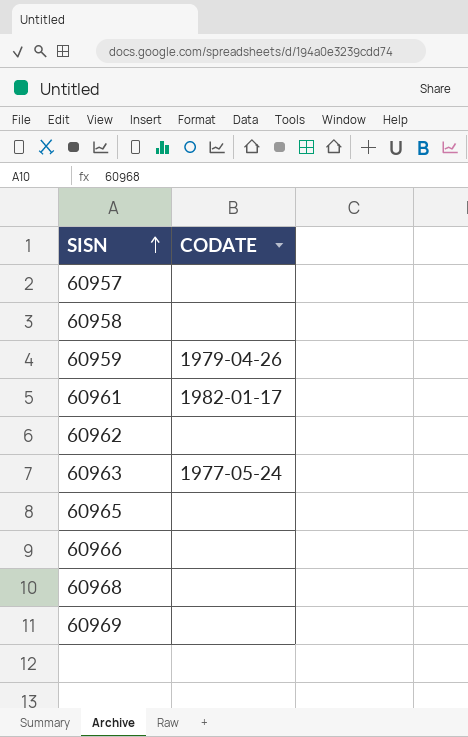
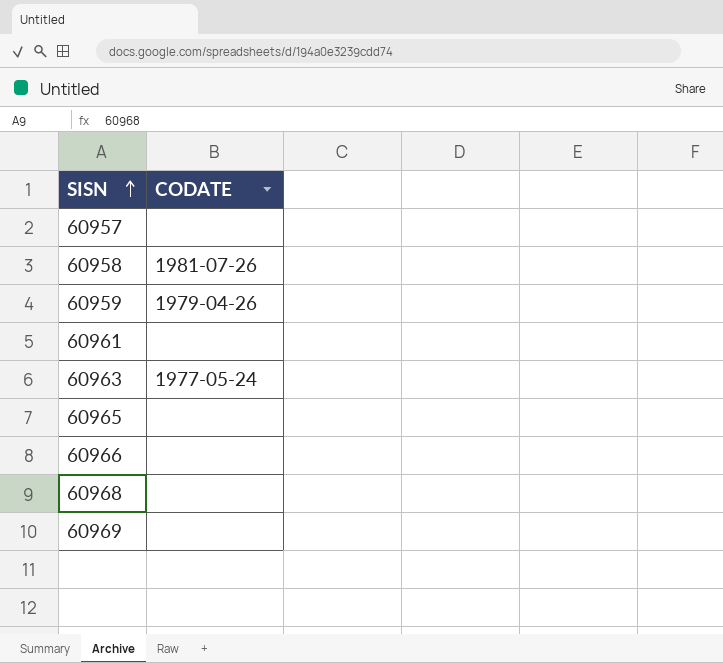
row 60962: none -> none
60958 | CODATE: none -> 1981-07-26
60961 | CODATE: 1982-01-17 -> none

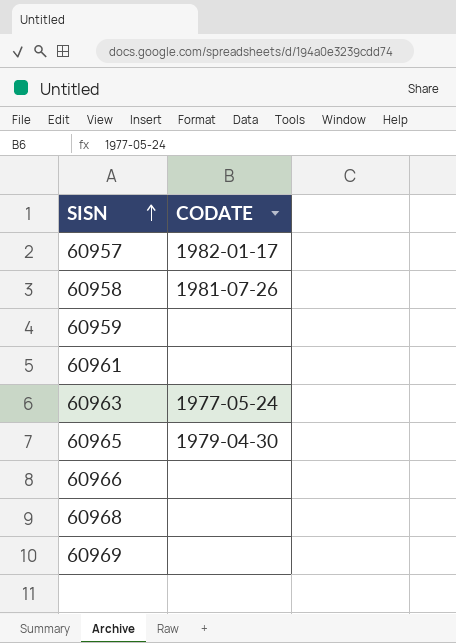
60957 | CODATE: none -> 1982-01-17
60959 | CODATE: 1979-04-26 -> none
60965 | CODATE: none -> 1979-04-30

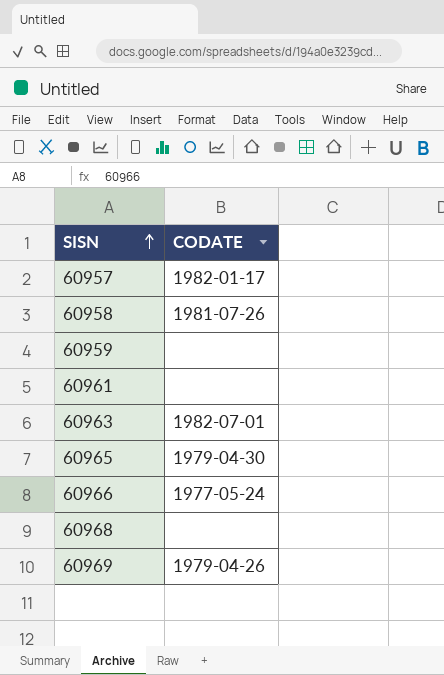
60963 | CODATE: 1977-05-24 -> 1982-07-01
60966 | CODATE: none -> 1977-05-24
60969 | CODATE: none -> 1979-04-26

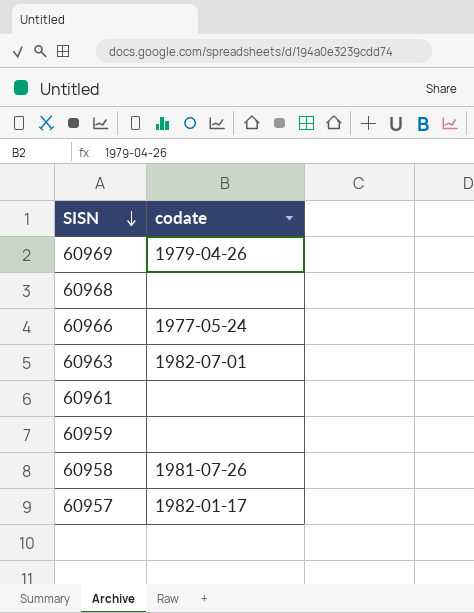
row order: SISN ascending -> SISN descending
column name: CODATE -> codate
row 60965: 1979-04-30 -> none

